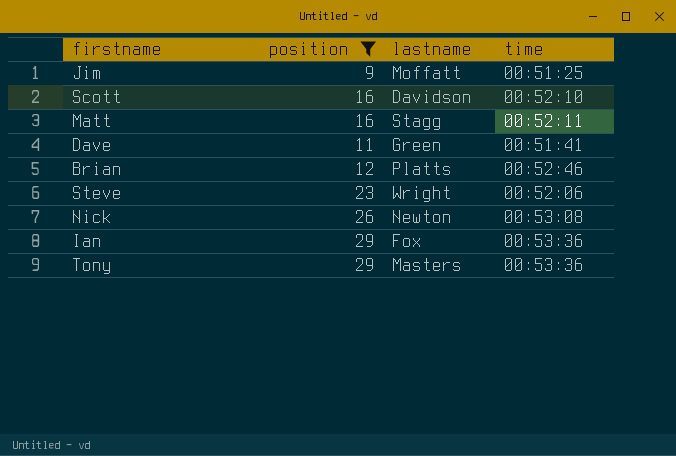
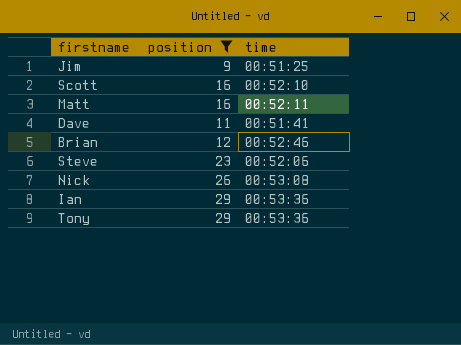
column lastname | position: 3 -> none

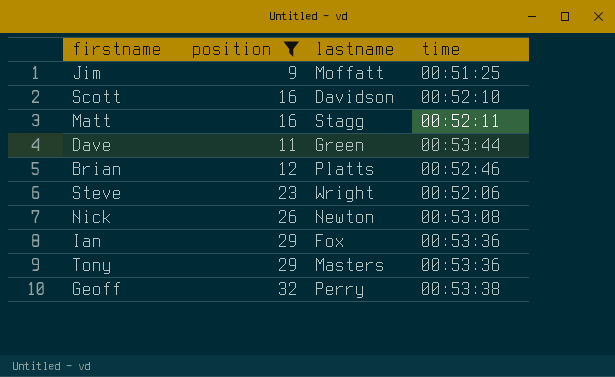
column lastname | position: none -> 3
Dave | time: 00:51:41 -> 00:53:44
row Geoff: none -> 32 | Perry | 00:53:38

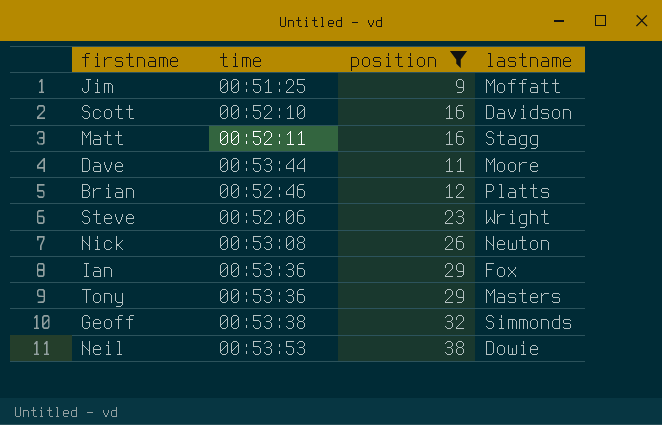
column time | position: 4 -> 2
Dave | lastname: Green -> Moore
Geoff | lastname: Perry -> Simmonds
row Neil: none -> 00:53:53 | 38 | Dowie

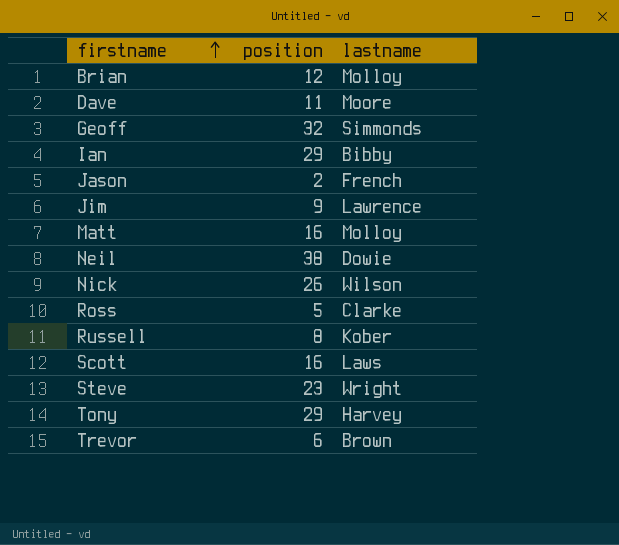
filter: position >= 9 -> none
row order: none -> firstname ascending
column time | position: 2 -> none
Brian | lastname: Platts -> Molloy
Ian | lastname: Fox -> Bibby
Jim | lastname: Moffatt -> Lawrence
Matt | lastname: Stagg -> Molloy
Nick | lastname: Newton -> Wilson
Scott | lastname: Davidson -> Laws
Tony | lastname: Masters -> Harvey

